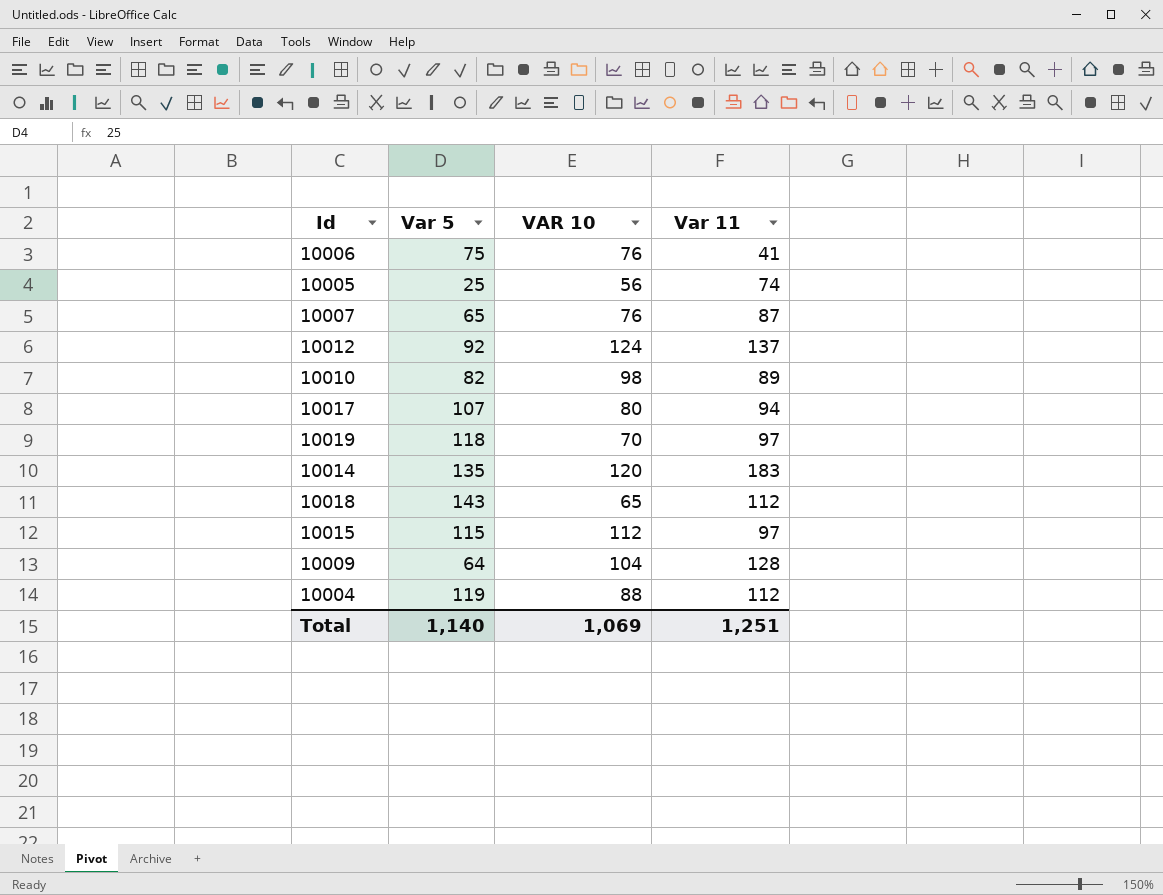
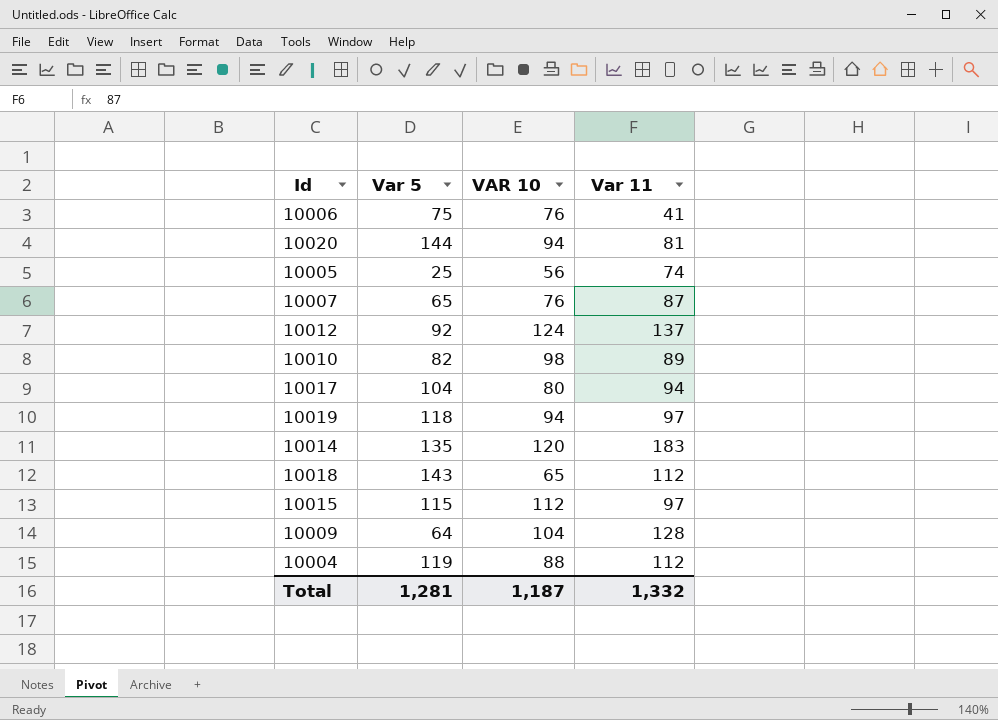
row 10020: none -> 144 | 94 | 81
10017 | Var 5: 107 -> 104
10019 | VAR 10: 70 -> 94
Total | Var 5: 1,140 -> 1,281
Total | VAR 10: 1,069 -> 1,187
Total | Var 11: 1,251 -> 1,332

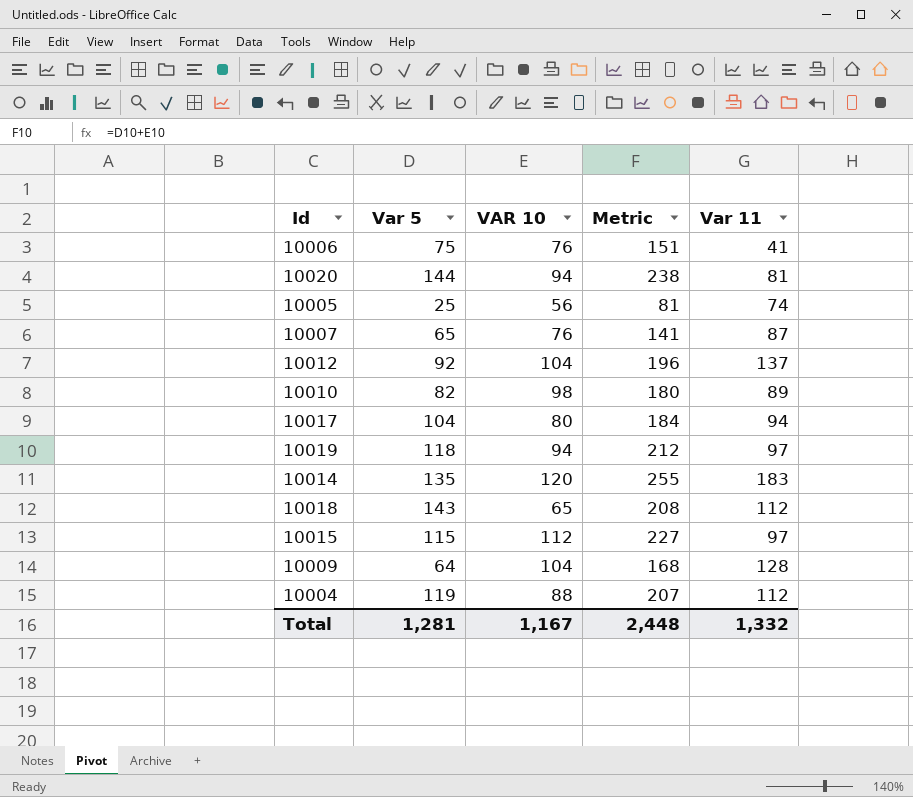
column Metric | formula: none -> [Var 5] + [VAR 10]
10012 | VAR 10: 124 -> 104
Total | VAR 10: 1,187 -> 1,167

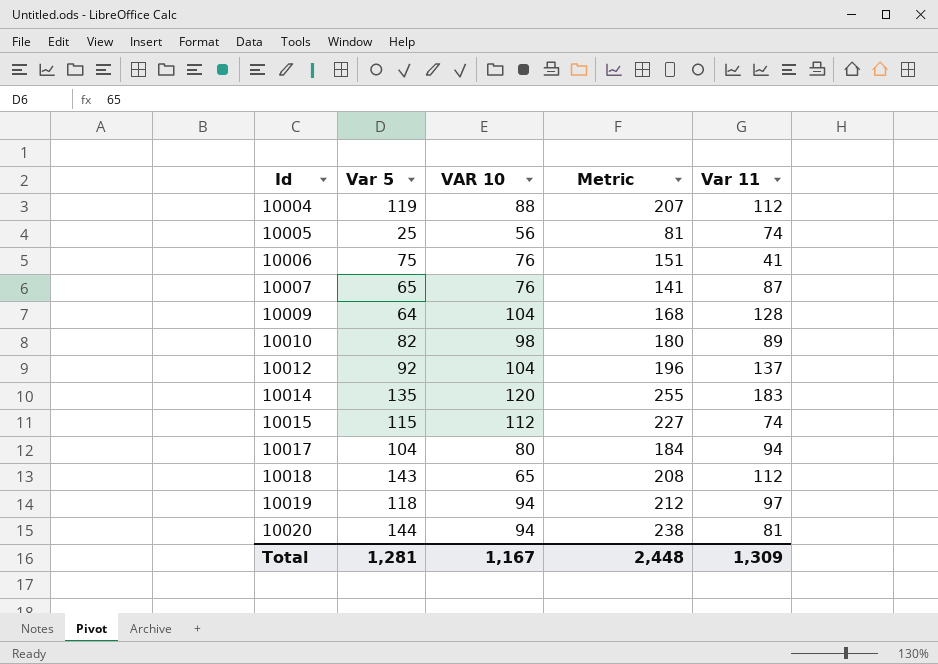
row order: none -> Id ascending
10015 | Var 11: 97 -> 74
Total | Var 11: 1,332 -> 1,309

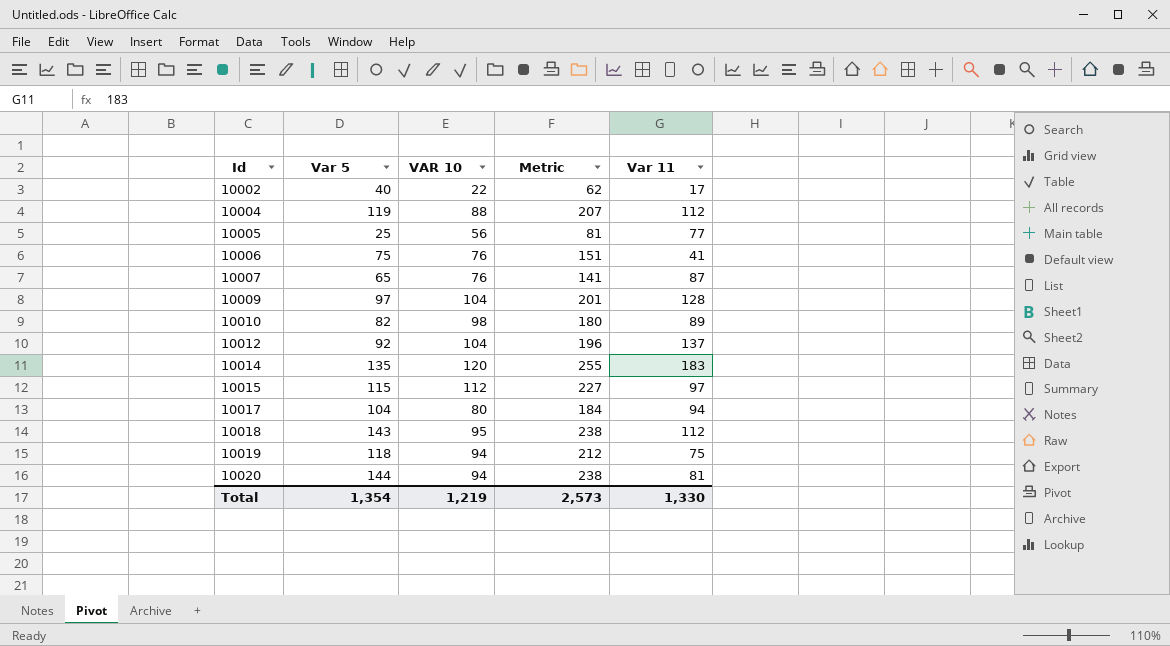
row 10002: none -> 40 | 22 | 62 | 17
10005 | Var 11: 74 -> 77
10009 | Var 5: 64 -> 97
10009 | Metric: 168 -> 201
10015 | Var 11: 74 -> 97
10018 | VAR 10: 65 -> 95
10018 | Metric: 208 -> 238
10019 | Var 11: 97 -> 75
Total | Var 5: 1,281 -> 1,354
Total | VAR 10: 1,167 -> 1,219
Total | Metric: 2,448 -> 2,573
Total | Var 11: 1,309 -> 1,330

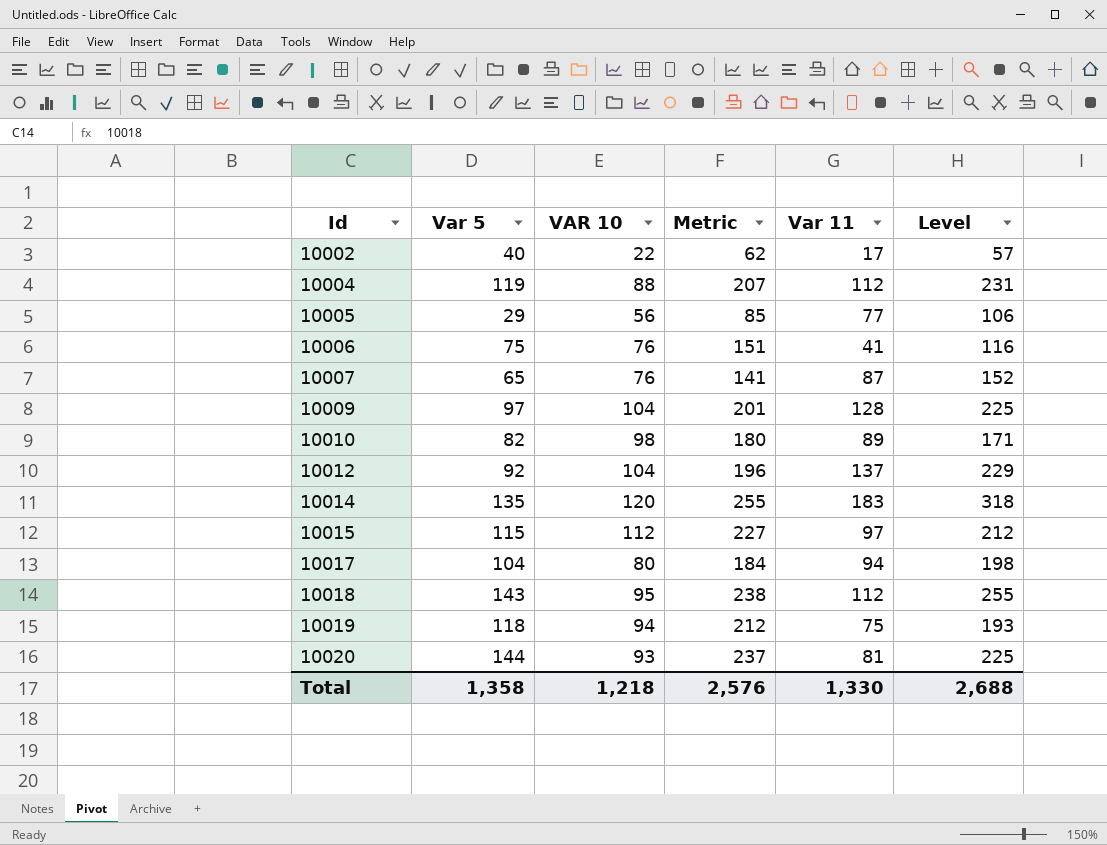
column Level | formula: none -> [Var 5] + [Var 11]
10005 | Var 5: 25 -> 29
10005 | Metric: 81 -> 85
10020 | VAR 10: 94 -> 93
10020 | Metric: 238 -> 237
Total | Var 5: 1,354 -> 1,358
Total | VAR 10: 1,219 -> 1,218
Total | Metric: 2,573 -> 2,576

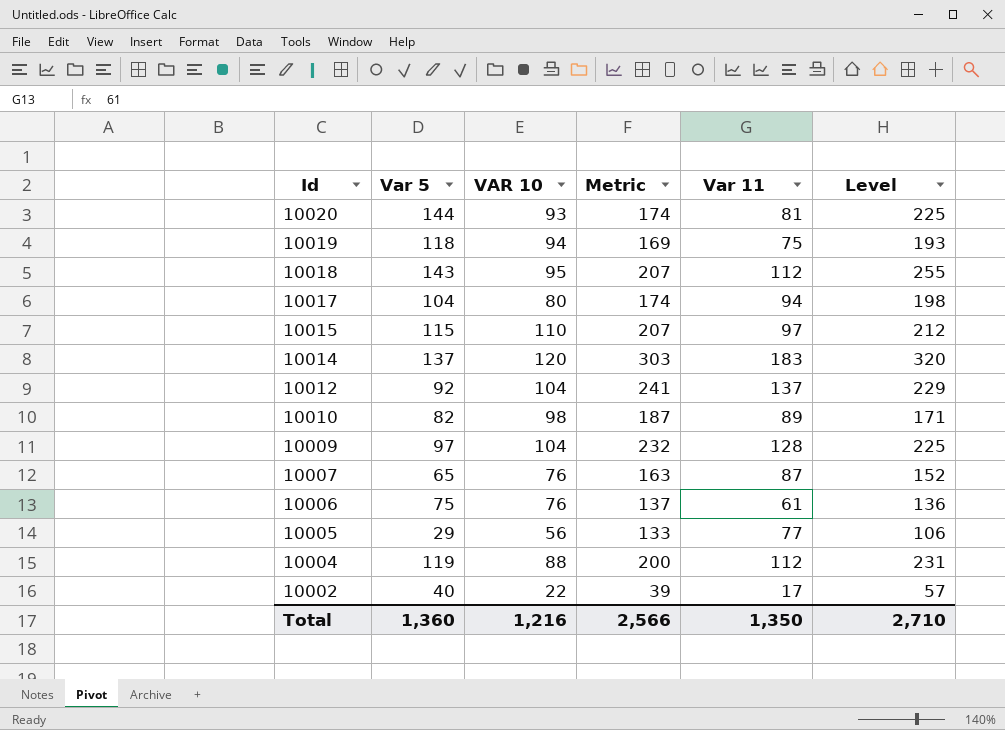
row order: Id ascending -> Id descending
column Metric | formula: [Var 5] + [VAR 10] -> [VAR 10] + [Var 11]
10015 | VAR 10: 112 -> 110
10014 | Var 5: 135 -> 137
10014 | Level: 318 -> 320
10006 | Var 11: 41 -> 61
10006 | Level: 116 -> 136
Total | Var 5: 1,358 -> 1,360
Total | VAR 10: 1,218 -> 1,216
Total | Metric: 2,576 -> 2,566
Total | Var 11: 1,330 -> 1,350
Total | Level: 2,688 -> 2,710

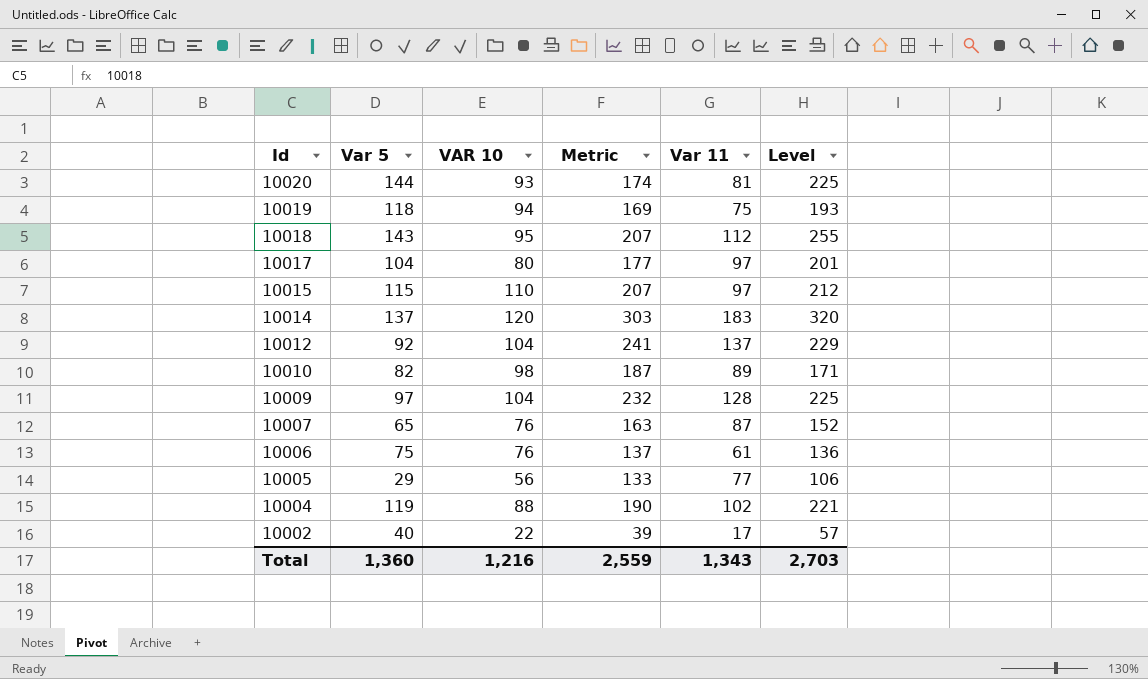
10017 | Metric: 174 -> 177
10017 | Var 11: 94 -> 97
10017 | Level: 198 -> 201
10004 | Metric: 200 -> 190
10004 | Var 11: 112 -> 102
10004 | Level: 231 -> 221
Total | Metric: 2,566 -> 2,559
Total | Var 11: 1,350 -> 1,343
Total | Level: 2,710 -> 2,703

